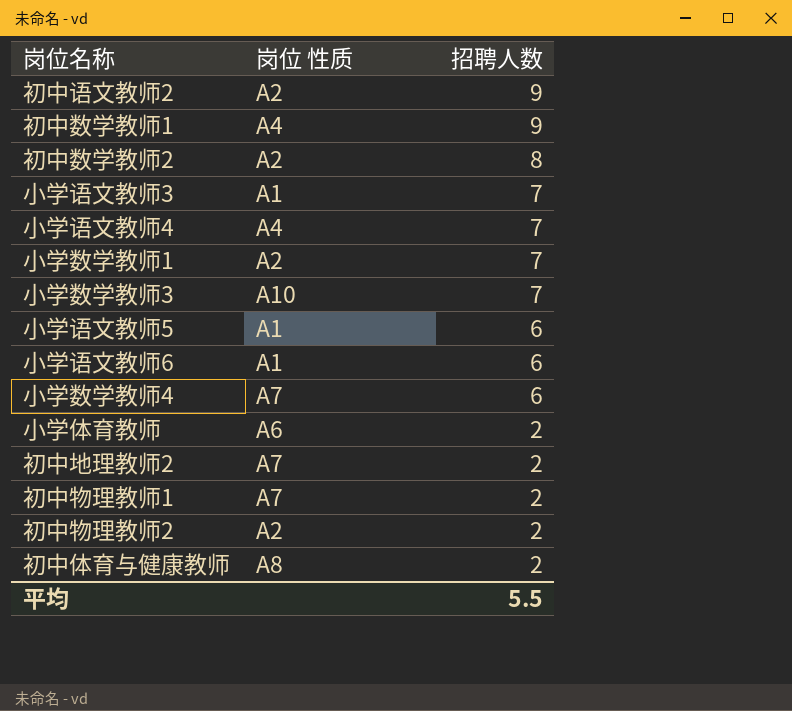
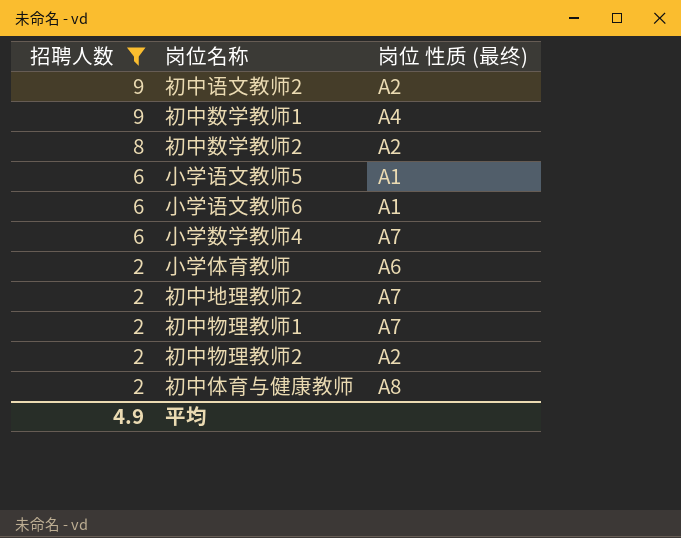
filter: none -> 招聘人数 != 7
column 招聘人数 | position: 3 -> 1
column name: 岗位 性质 -> 岗位 性质 (最终)
平均 | 招聘人数: 5.5 -> 4.9

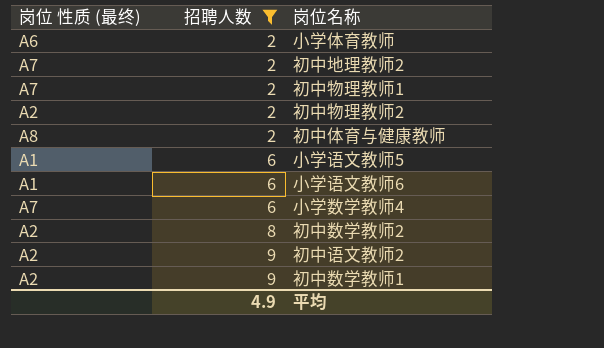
row order: 招聘人数 descending -> 招聘人数 ascending
column 岗位 性质 (最终) | position: 3 -> 1
初中数学教师1 | 岗位 性质 (最终): A4 -> A2

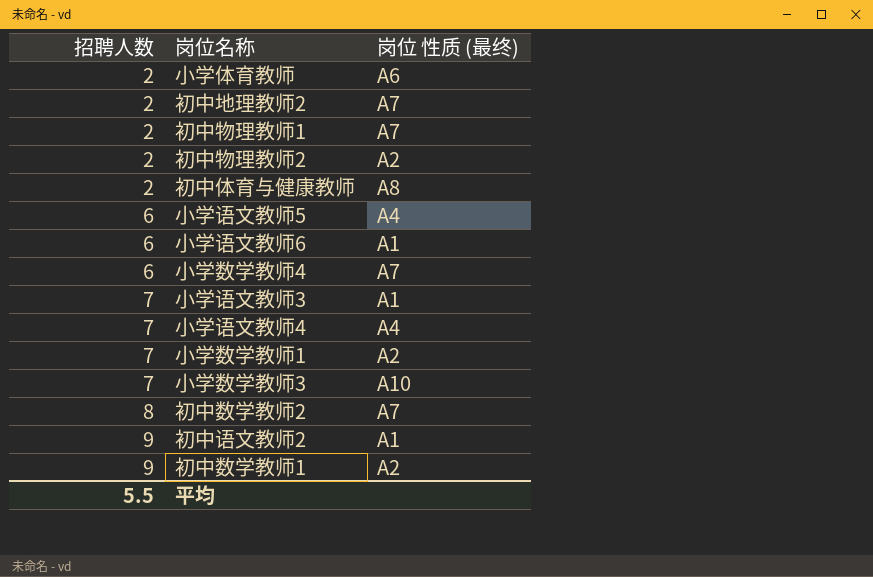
filter: 招聘人数 != 7 -> none
column 岗位 性质 (最终) | position: 1 -> 3
小学语文教师5 | 岗位 性质 (最终): A1 -> A4
初中数学教师2 | 岗位 性质 (最终): A2 -> A7
初中语文教师2 | 岗位 性质 (最终): A2 -> A1
平均 | 招聘人数: 4.9 -> 5.5

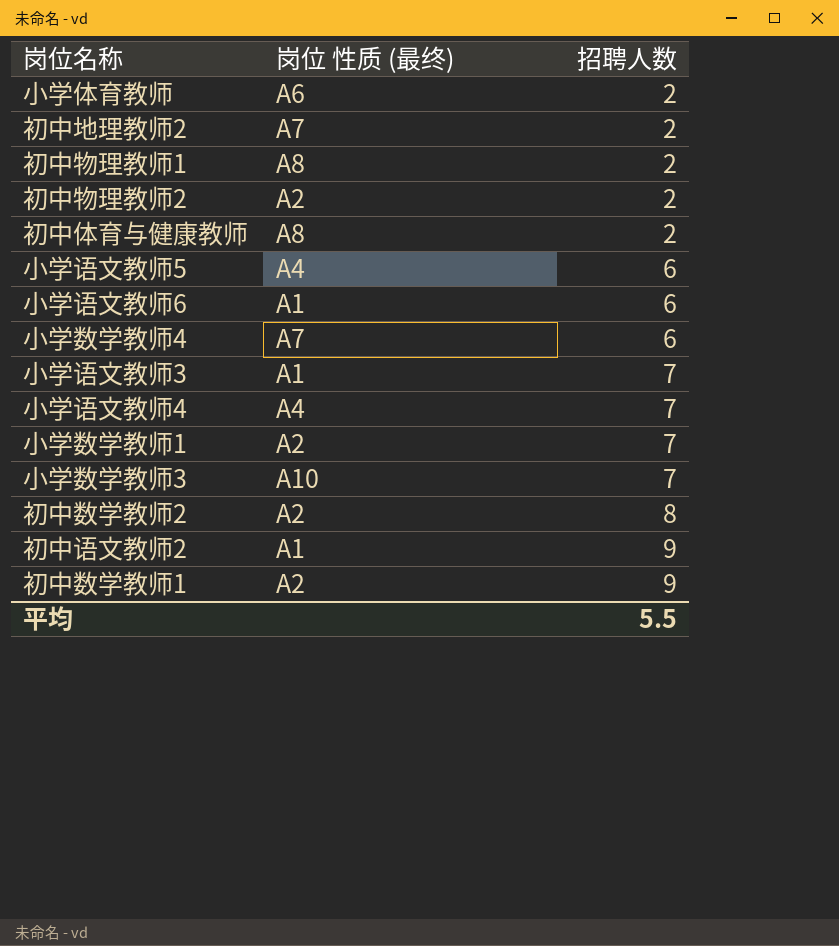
column 招聘人数 | position: 1 -> 3
初中物理教师1 | 岗位 性质 (最终): A7 -> A8
初中数学教师2 | 岗位 性质 (最终): A7 -> A2

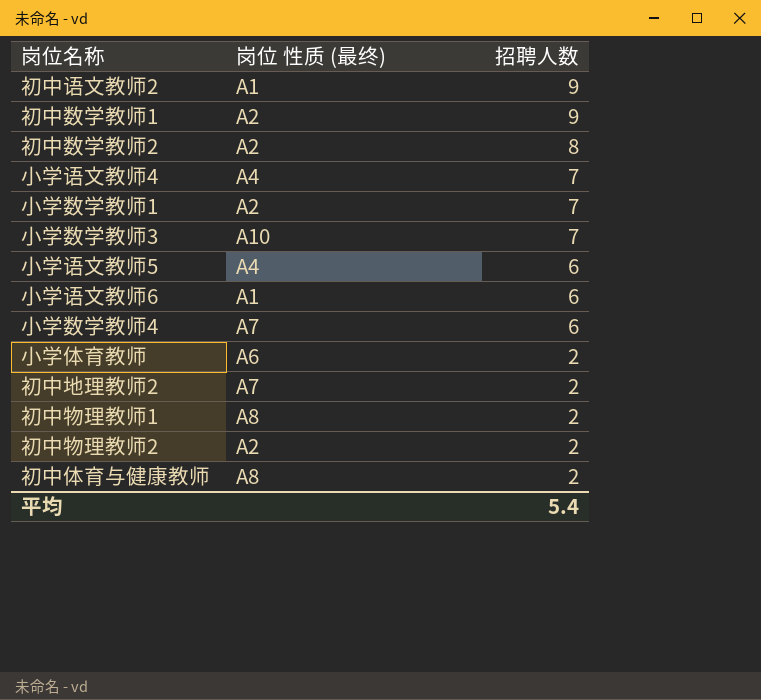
row order: 招聘人数 ascending -> 招聘人数 descending
row 小学语文教师3: A1 | 7 -> none
平均 | 招聘人数: 5.5 -> 5.4

